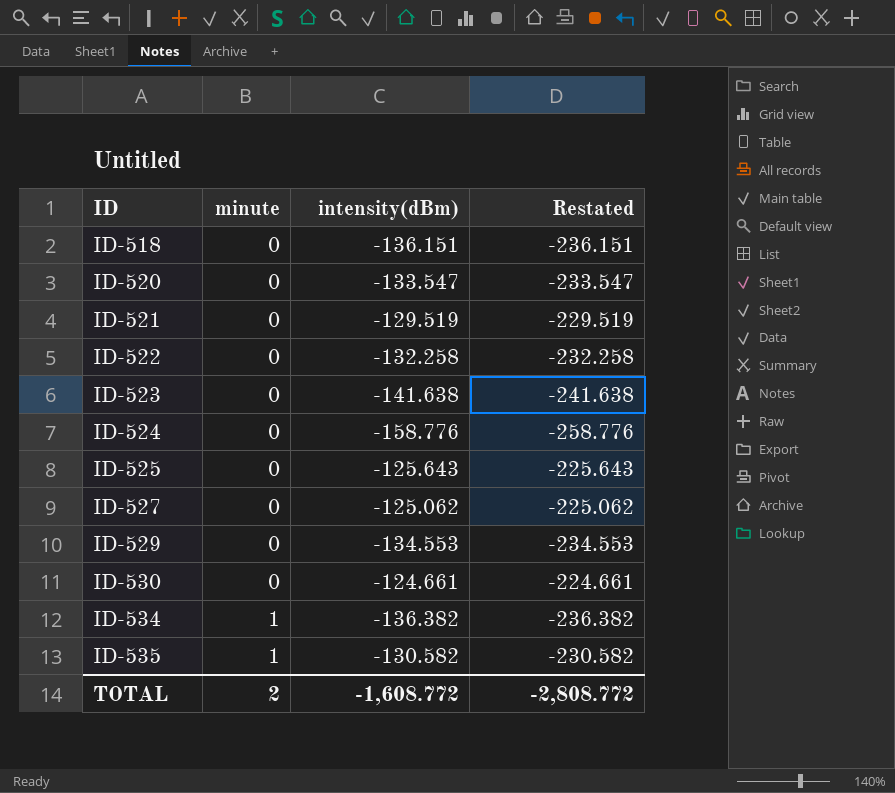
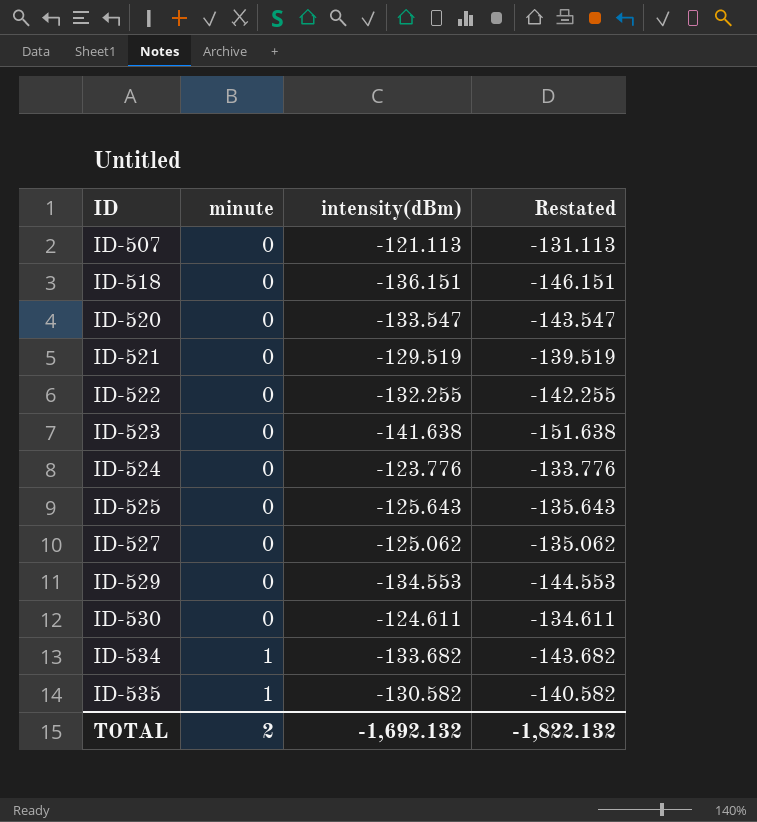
column Restated | formula: [intensity(dBm)] - 100 -> [intensity(dBm)] - 10
row ID-507: none -> 0 | -121.113 | -131.113
ID-522 | intensity(dBm): -132.258 -> -132.255
ID-524 | intensity(dBm): -158.776 -> -123.776
ID-530 | intensity(dBm): -124.661 -> -124.611
ID-534 | intensity(dBm): -136.382 -> -133.682
TOTAL | intensity(dBm): -1,608.772 -> -1,692.132
TOTAL | Restated: -2,808.772 -> -1,822.132

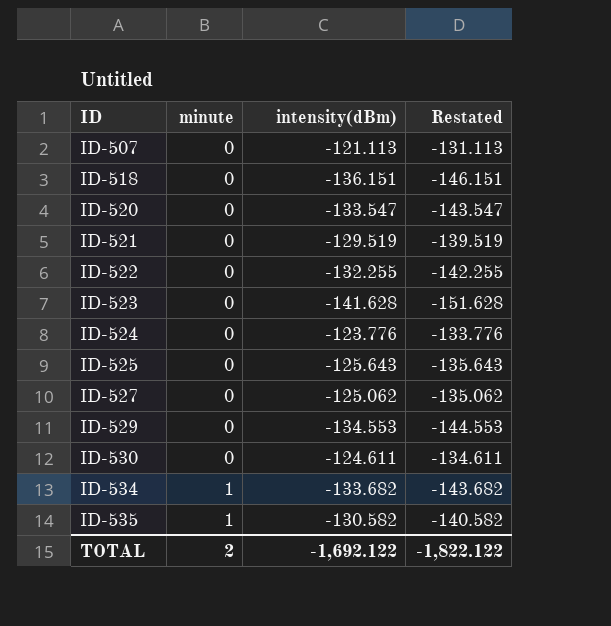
ID-523 | intensity(dBm): -141.638 -> -141.628
ID-523 | Restated: -151.638 -> -151.628
TOTAL | intensity(dBm): -1,692.132 -> -1,692.122
TOTAL | Restated: -1,822.132 -> -1,822.122

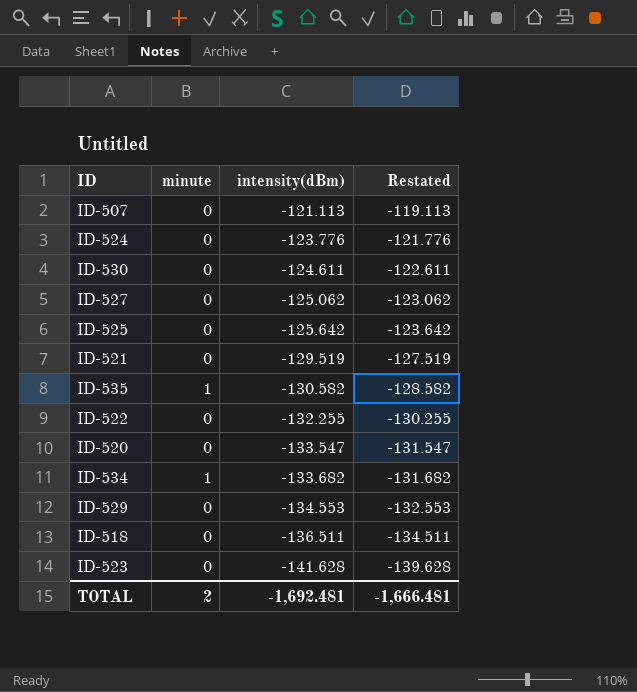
row order: ID ascending -> intensity(dBm) descending
column Restated | formula: [intensity(dBm)] - 10 -> [intensity(dBm)] + 2
ID-525 | intensity(dBm): -125.643 -> -125.642
ID-518 | intensity(dBm): -136.151 -> -136.511
TOTAL | intensity(dBm): -1,692.122 -> -1,692.481
TOTAL | Restated: -1,822.122 -> -1,666.481

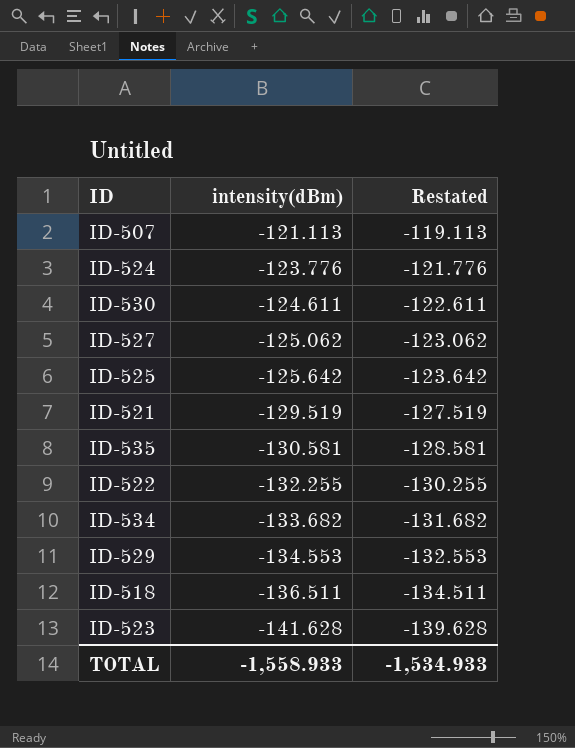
column minute | position: 2 -> none
row ID-520: 0 | -133.547 | -131.547 -> none
ID-535 | intensity(dBm): -130.582 -> -130.581
ID-535 | Restated: -128.582 -> -128.581
TOTAL | intensity(dBm): -1,692.481 -> -1,558.933
TOTAL | Restated: -1,666.481 -> -1,534.933

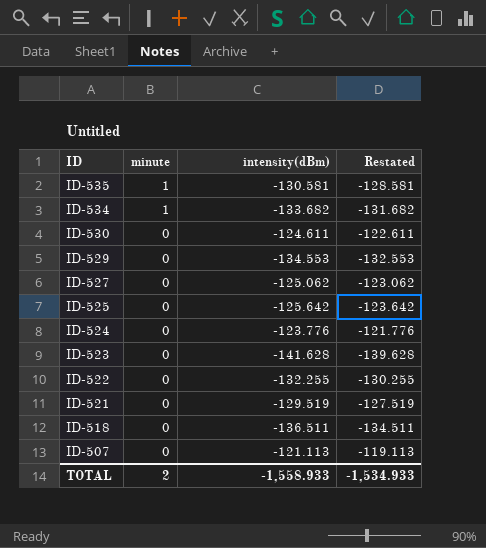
row order: intensity(dBm) descending -> ID descending
column minute | position: none -> 2

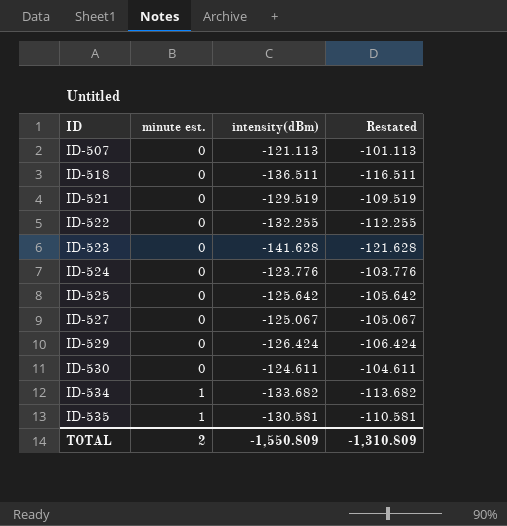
row order: ID descending -> ID ascending
column name: minute -> minute est.
column Restated | formula: [intensity(dBm)] + 2 -> [intensity(dBm)] + 20
ID-527 | intensity(dBm): -125.062 -> -125.067
ID-529 | intensity(dBm): -134.553 -> -126.424
TOTAL | intensity(dBm): -1,558.933 -> -1,550.809
TOTAL | Restated: -1,534.933 -> -1,310.809

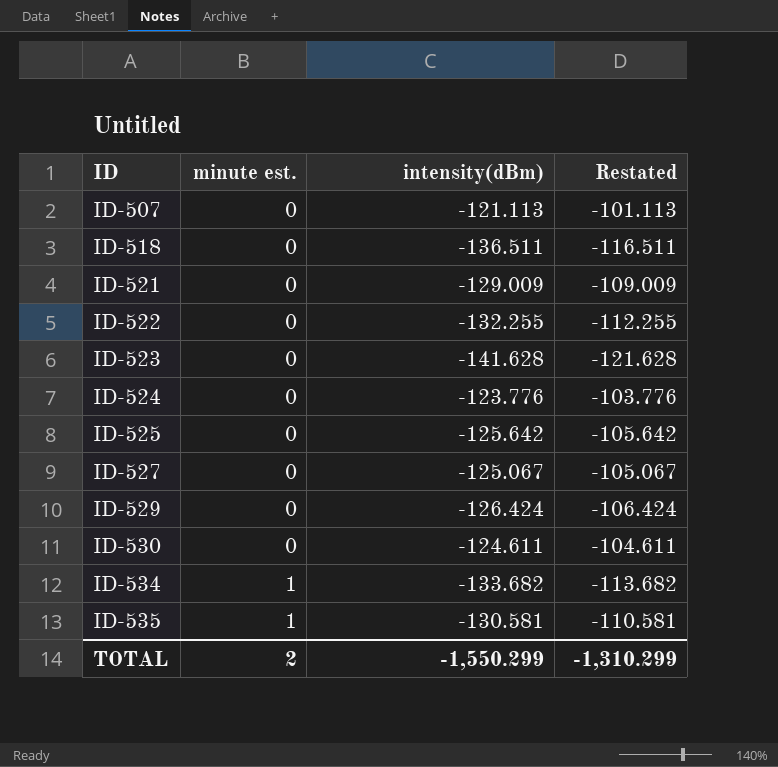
ID-521 | intensity(dBm): -129.519 -> -129.009
ID-521 | Restated: -109.519 -> -109.009
TOTAL | intensity(dBm): -1,550.809 -> -1,550.299
TOTAL | Restated: -1,310.809 -> -1,310.299

